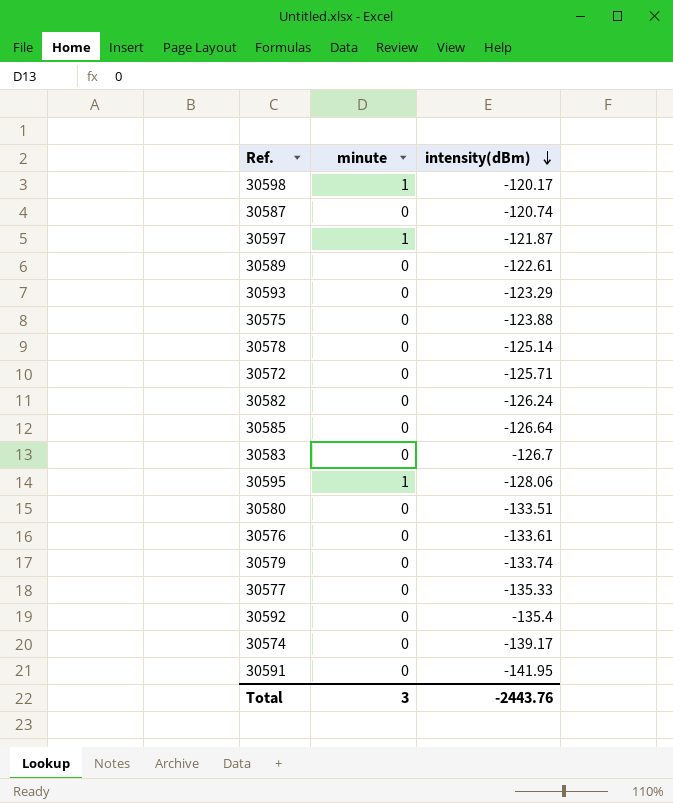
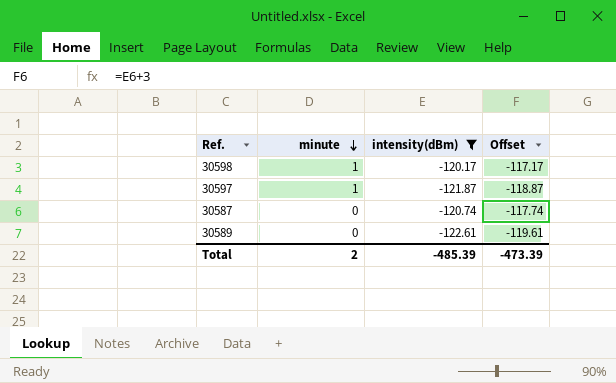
filter: none -> intensity(dBm) >= -122.61
row order: intensity(dBm) descending -> minute descending
column Offset | formula: none -> [intensity(dBm)] + 3
Total | minute: 3 -> 2
Total | intensity(dBm): -2443.76 -> -485.39

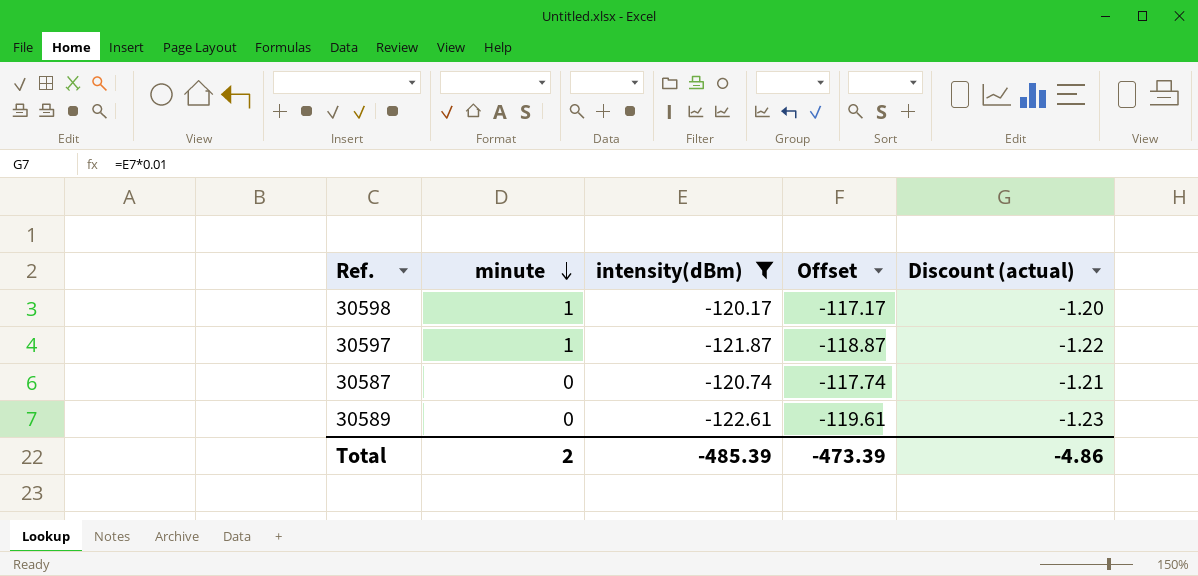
column Discount (actual) | formula: none -> [intensity(dBm)] * 0.01

